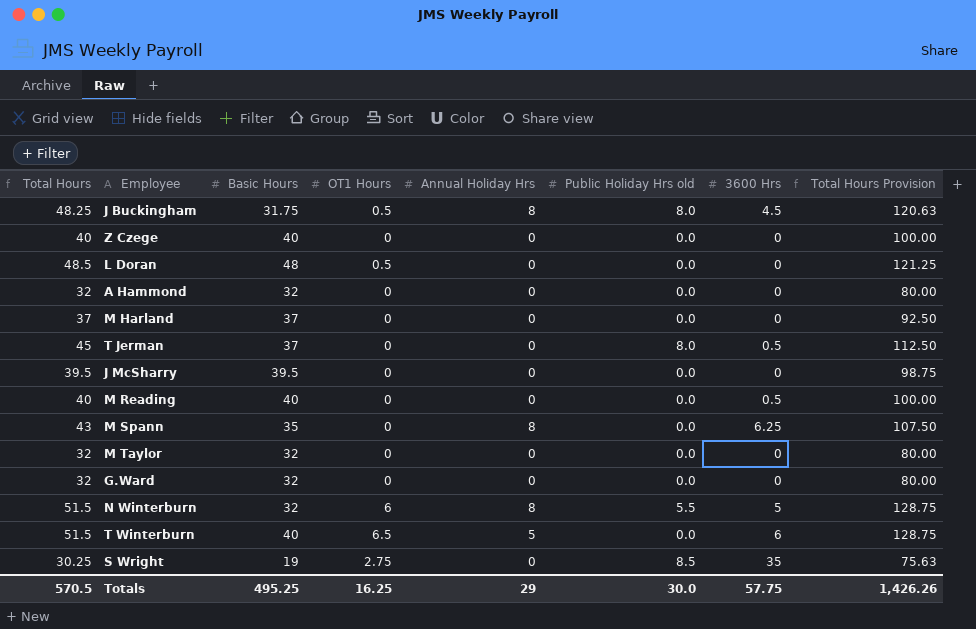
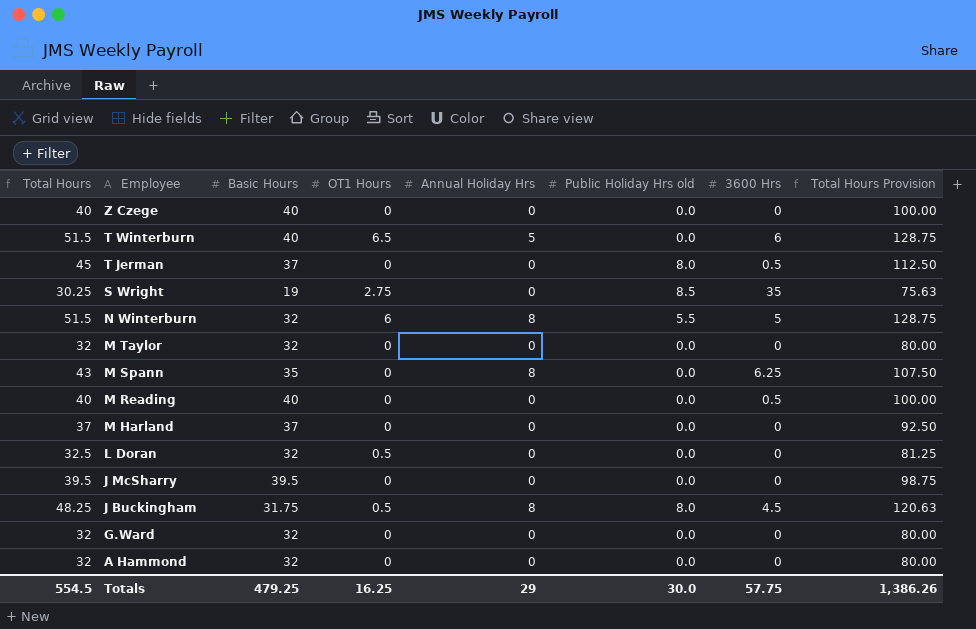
row order: none -> Employee descending
L Doran | Total Hours: 48.5 -> 32.5
L Doran | Basic Hours: 48 -> 32
L Doran | Total Hours Provision: 121.25 -> 81.25
Totals | Total Hours: 570.5 -> 554.5
Totals | Basic Hours: 495.25 -> 479.25
Totals | Total Hours Provision: 1,426.26 -> 1,386.26

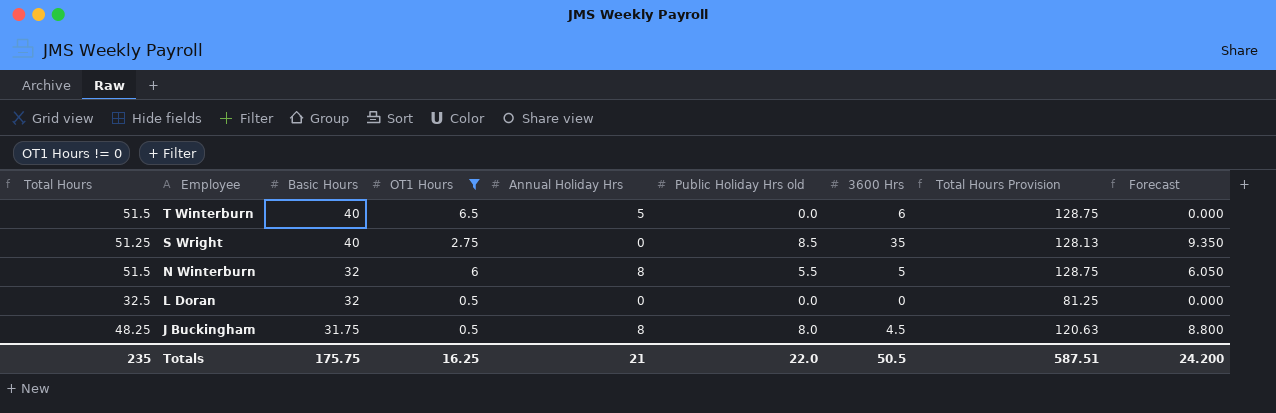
filter: none -> OT1 Hours != 0
column Forecast | formula: none -> [Public Holiday Hrs old] * 1.1
S Wright | Total Hours: 30.25 -> 51.25
S Wright | Basic Hours: 19 -> 40
S Wright | Total Hours Provision: 75.63 -> 128.13
Totals | Total Hours: 554.5 -> 235
Totals | Basic Hours: 479.25 -> 175.75
Totals | Annual Holiday Hrs: 29 -> 21
Totals | Public Holiday Hrs old: 30.0 -> 22.0
Totals | 3600 Hrs: 57.75 -> 50.5
Totals | Total Hours Provision: 1,386.26 -> 587.51

